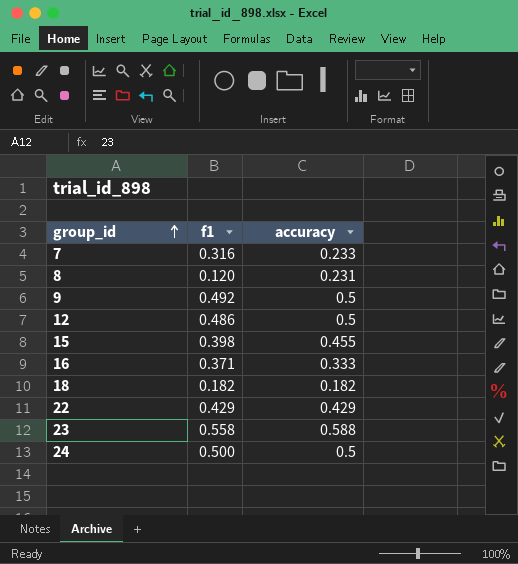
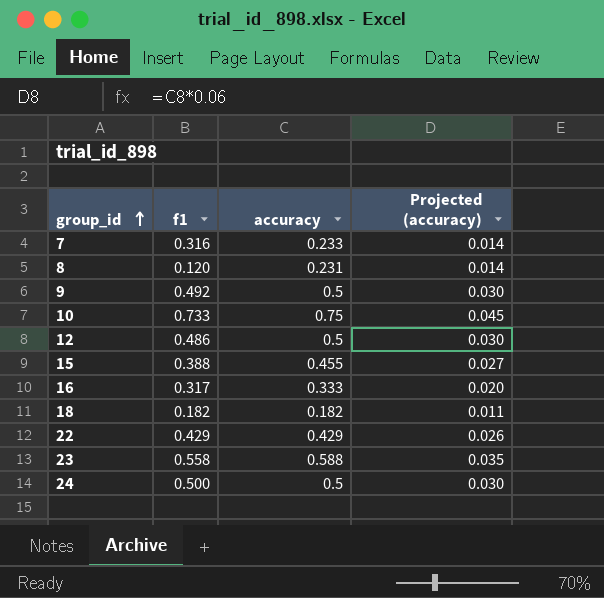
column Projected (accuracy) | formula: none -> [accuracy] * 0.06
row 10: none -> 0.733 | 0.75 | 0.045
15 | f1: 0.398 -> 0.388
16 | f1: 0.371 -> 0.317

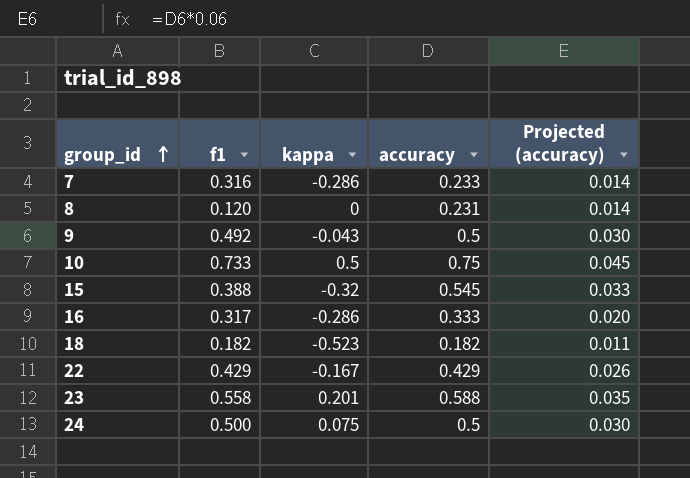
column kappa | position: none -> 3
row 12: 0.486 | 0.5 | 0.030 -> none
15 | accuracy: 0.455 -> 0.545
15 | Projected (accuracy): 0.027 -> 0.033

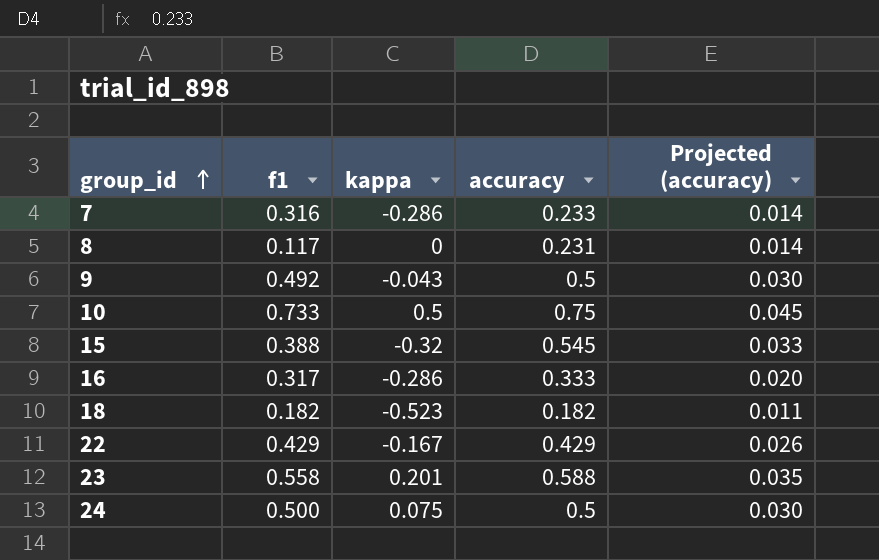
8 | f1: 0.120 -> 0.117

